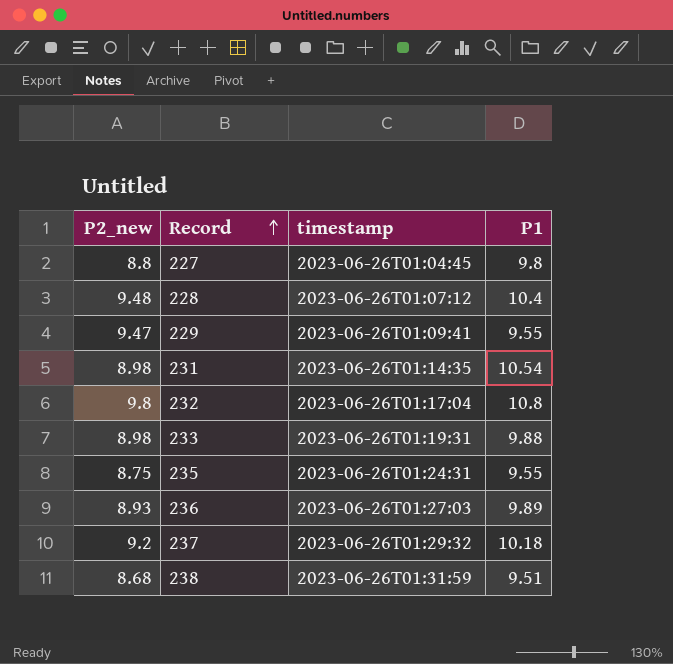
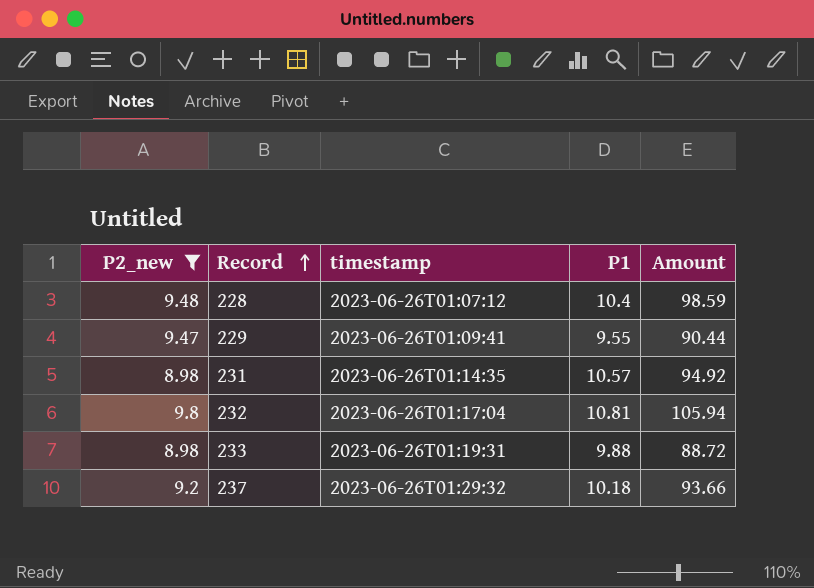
filter: none -> P2_new >= 8.98
column Amount | formula: none -> [P2_new] * [P1]
231 | P1: 10.54 -> 10.57
232 | P1: 10.8 -> 10.81

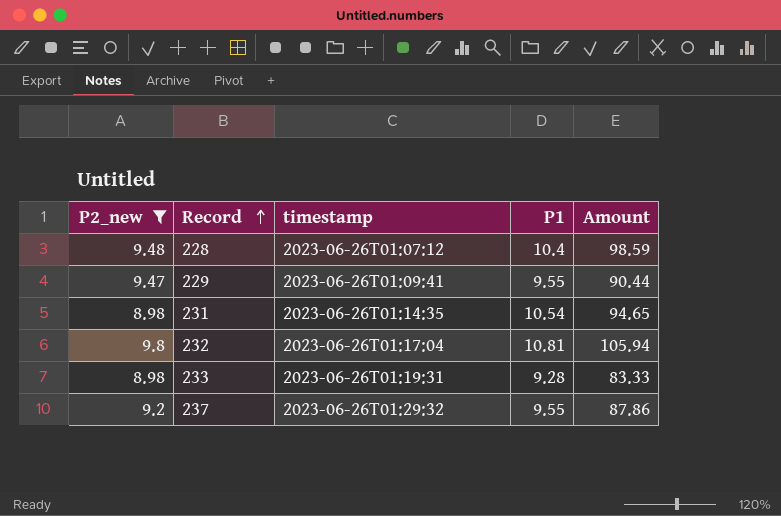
231 | P1: 10.57 -> 10.54
231 | Amount: 94.92 -> 94.65
233 | P1: 9.88 -> 9.28
233 | Amount: 88.72 -> 83.33
237 | P1: 10.18 -> 9.55
237 | Amount: 93.66 -> 87.86

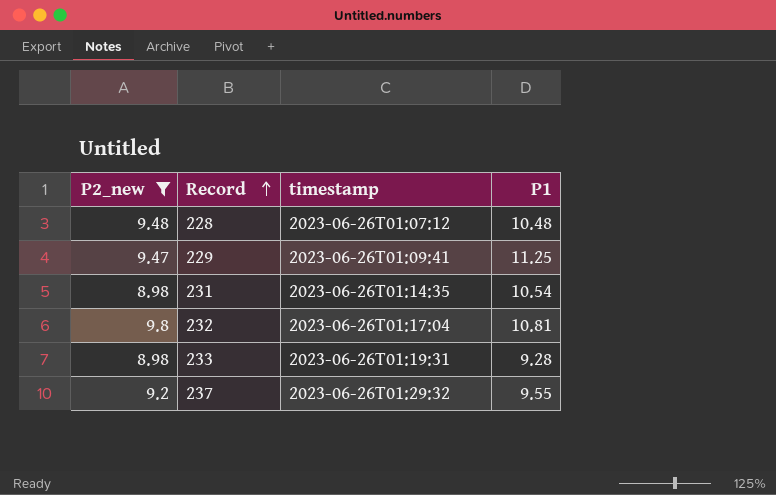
column Amount | formula: [P2_new] * [P1] -> none
228 | P1: 10.4 -> 10.48
229 | P1: 9.55 -> 11.25

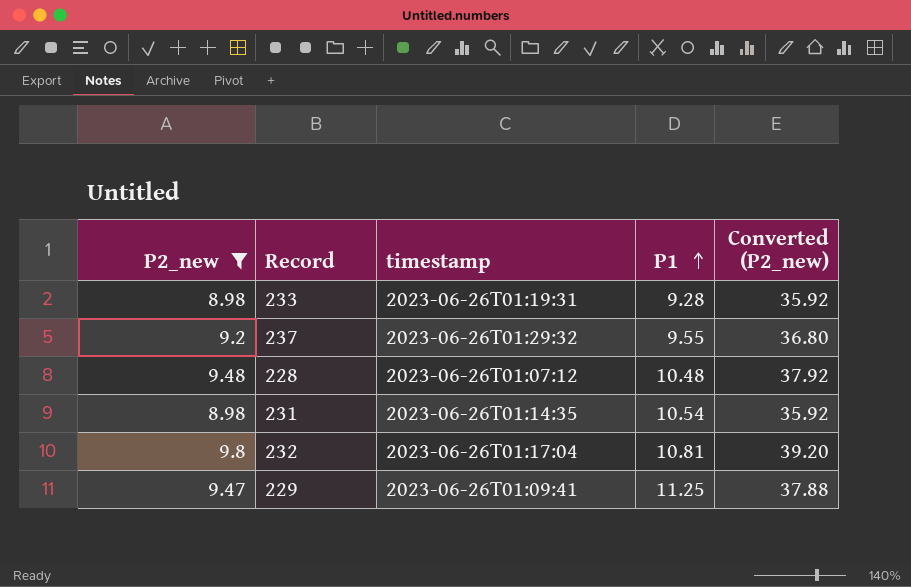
row order: Record ascending -> P1 ascending
column Converted (P2_new) | formula: none -> [P2_new] * 4

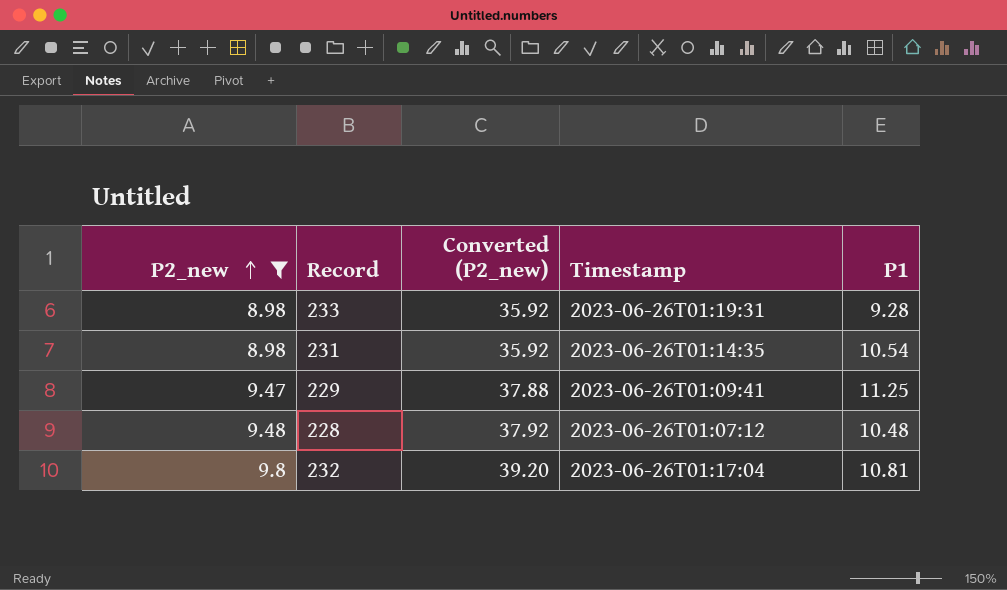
row order: P1 ascending -> P2_new ascending
column Converted (P2_new) | position: 5 -> 3
column name: timestamp -> Timestamp
row 237: 9.2 | 2023-06-26T01:29:32 | 9.55 | 36.80 -> none

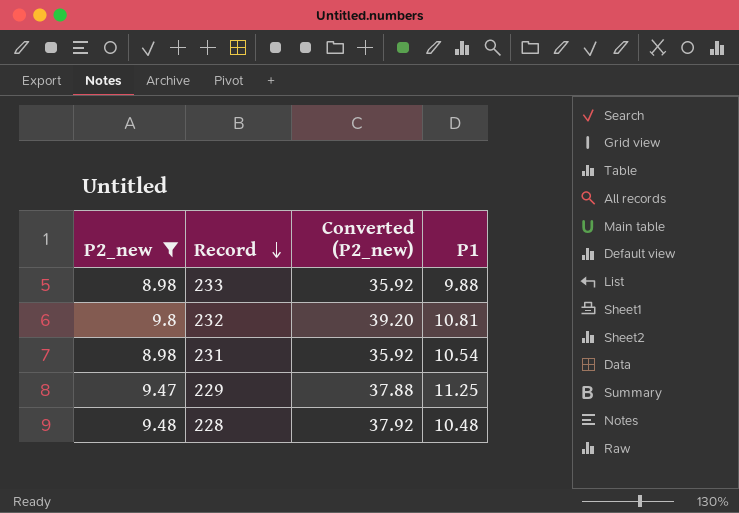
row order: P2_new ascending -> Record descending
column Timestamp | position: 4 -> none
233 | P1: 9.28 -> 9.88

